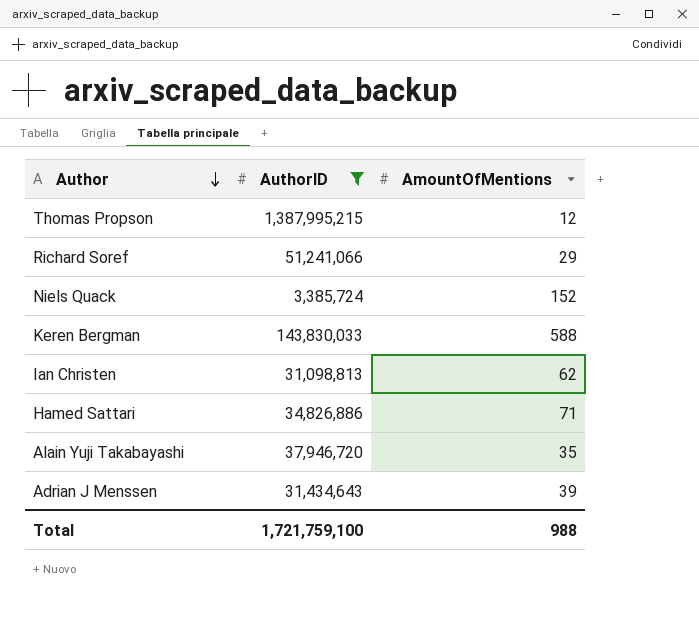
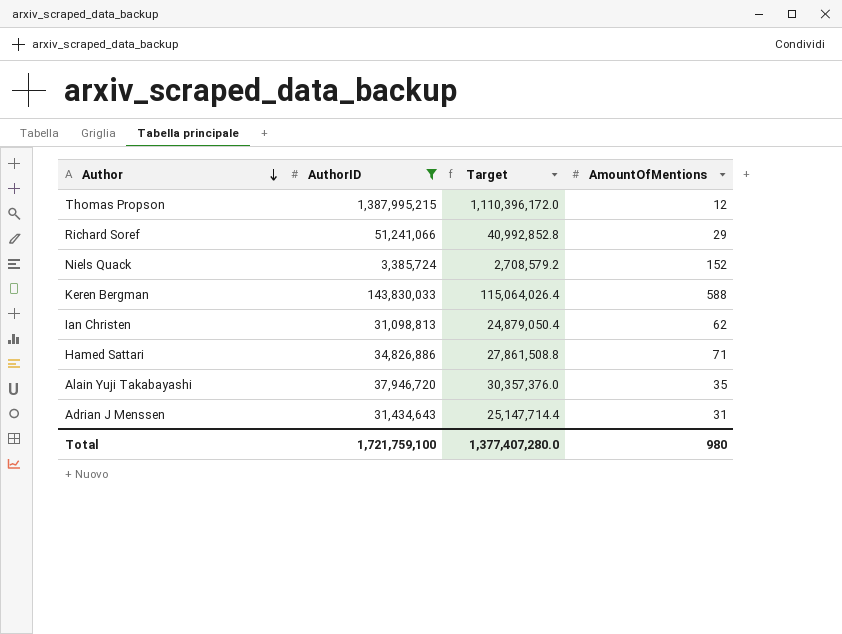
column Target | formula: none -> [AuthorID] * 0.8
Adrian J Menssen | AmountOfMentions: 39 -> 31
Total | AmountOfMentions: 988 -> 980

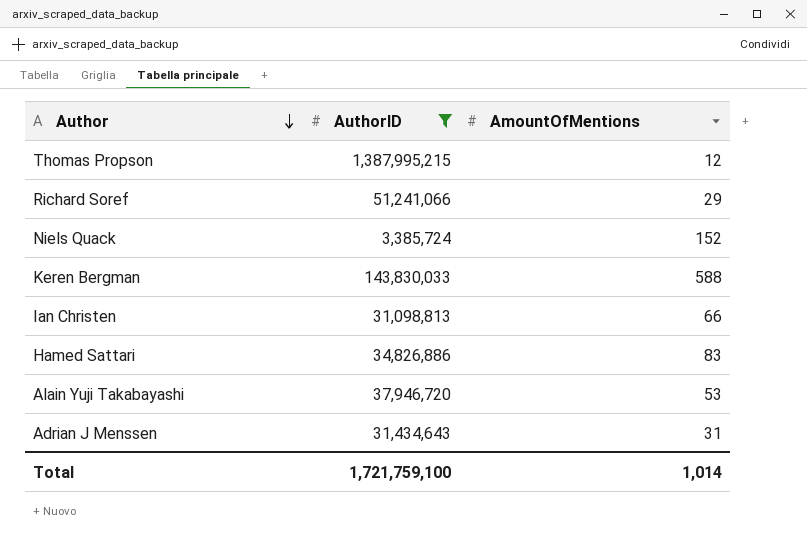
column Target | formula: [AuthorID] * 0.8 -> none
Ian Christen | AmountOfMentions: 62 -> 66
Hamed Sattari | AmountOfMentions: 71 -> 83
Alain Yuji Takabayashi | AmountOfMentions: 35 -> 53
Total | AmountOfMentions: 980 -> 1,014

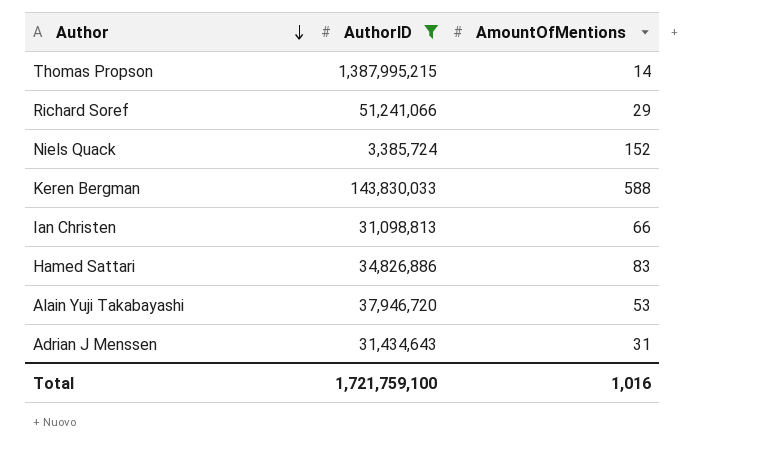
Thomas Propson | AmountOfMentions: 12 -> 14
Total | AmountOfMentions: 1,014 -> 1,016

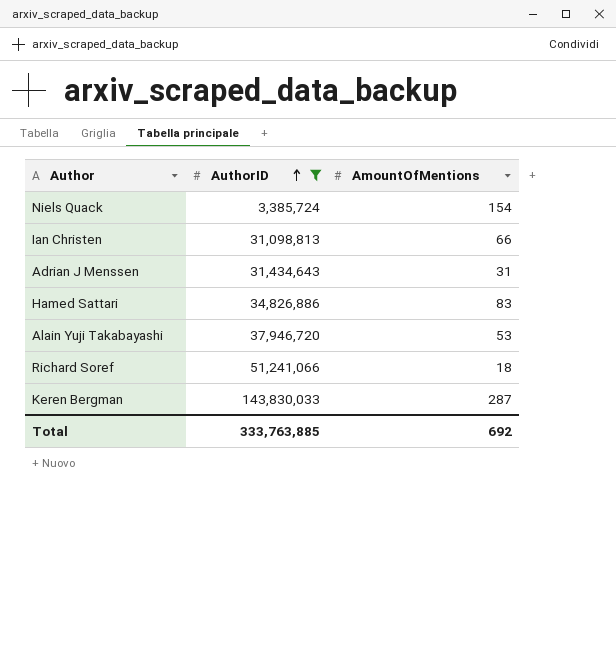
row order: Author descending -> AuthorID ascending
row Thomas Propson: 1,387,995,215 | 14 -> none
Niels Quack | AmountOfMentions: 152 -> 154
Richard Soref | AmountOfMentions: 29 -> 18
Keren Bergman | AmountOfMentions: 588 -> 287
Total | AuthorID: 1,721,759,100 -> 333,763,885
Total | AmountOfMentions: 1,016 -> 692

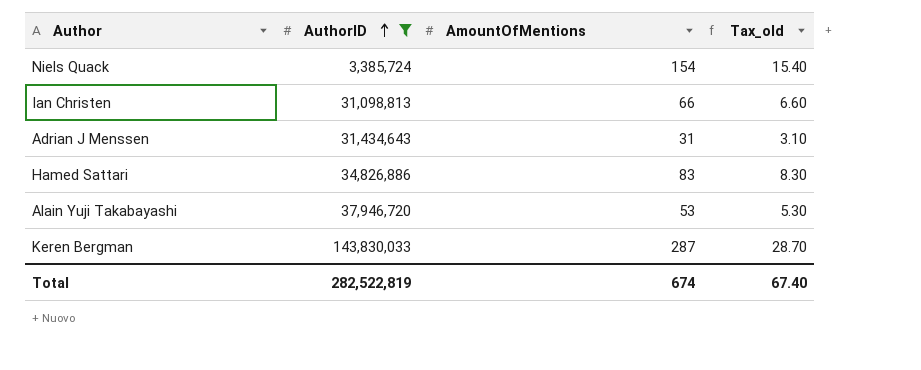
column Tax_old | formula: none -> [AmountOfMentions] * 0.1
row Richard Soref: 51,241,066 | 18 -> none
Total | AuthorID: 333,763,885 -> 282,522,819
Total | AmountOfMentions: 692 -> 674

